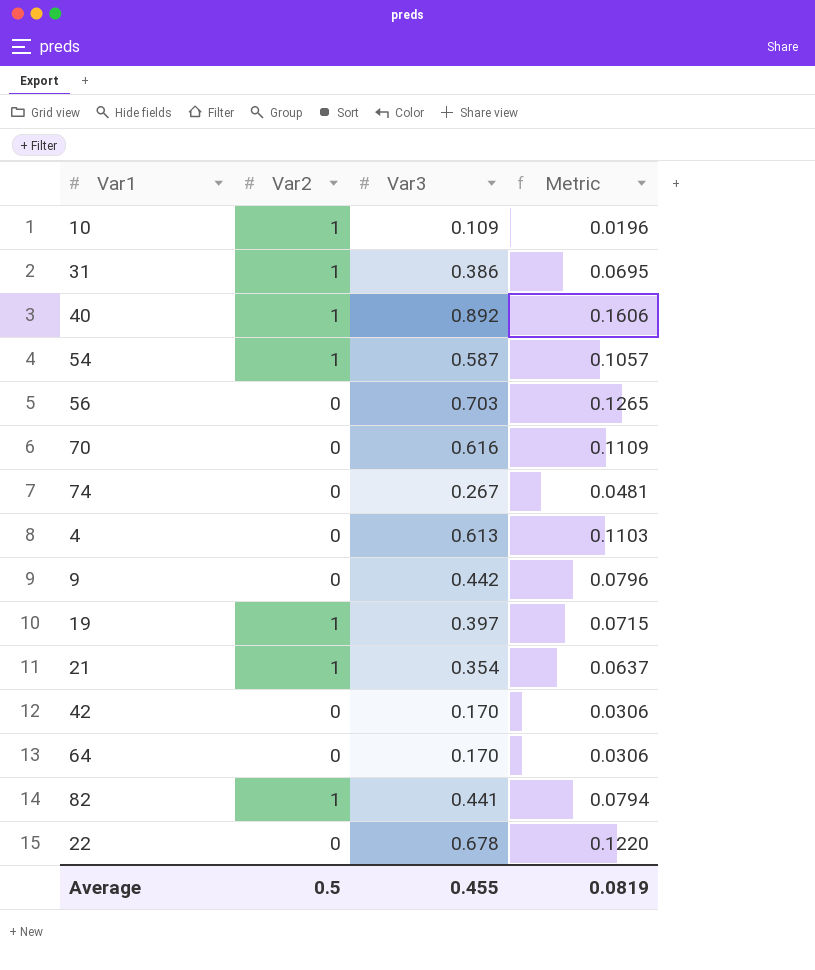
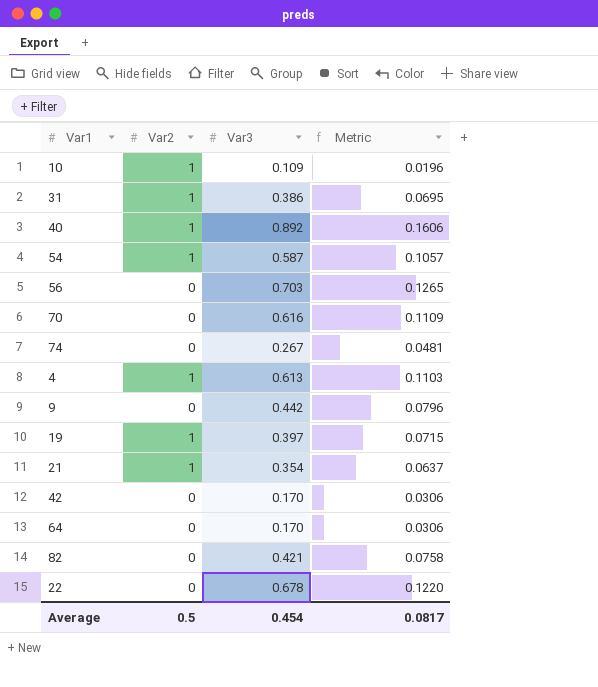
4 | Var2: 0 -> 1
82 | Var2: 1 -> 0
82 | Var3: 0.441 -> 0.421
82 | Metric: 0.0794 -> 0.0758
Average | Var3: 0.455 -> 0.454
Average | Metric: 0.0819 -> 0.0817

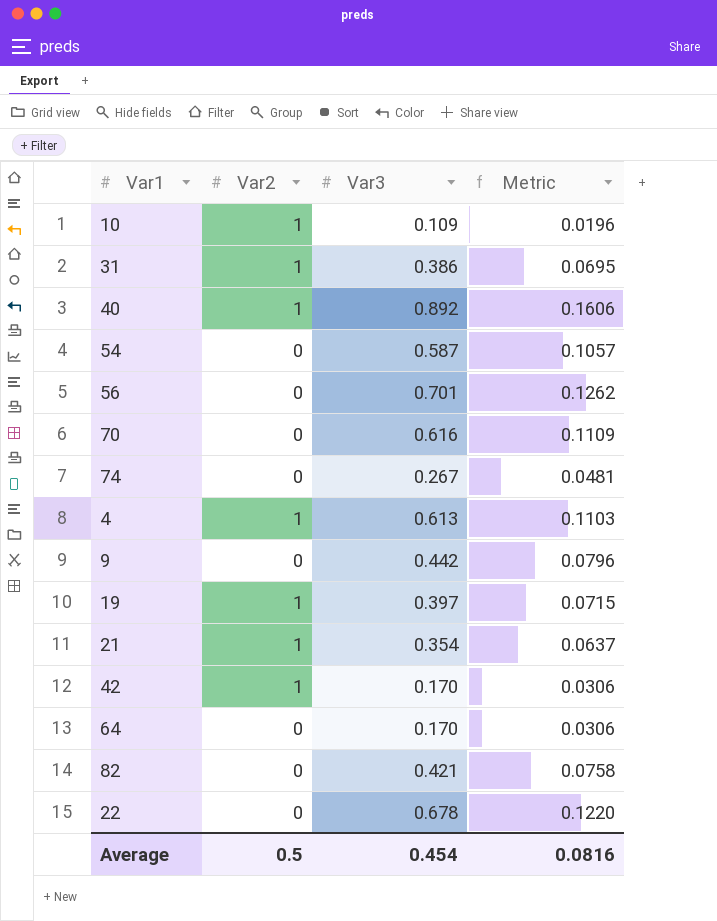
54 | Var2: 1 -> 0
56 | Var3: 0.703 -> 0.701
56 | Metric: 0.1265 -> 0.1262
42 | Var2: 0 -> 1
Average | Metric: 0.0817 -> 0.0816

